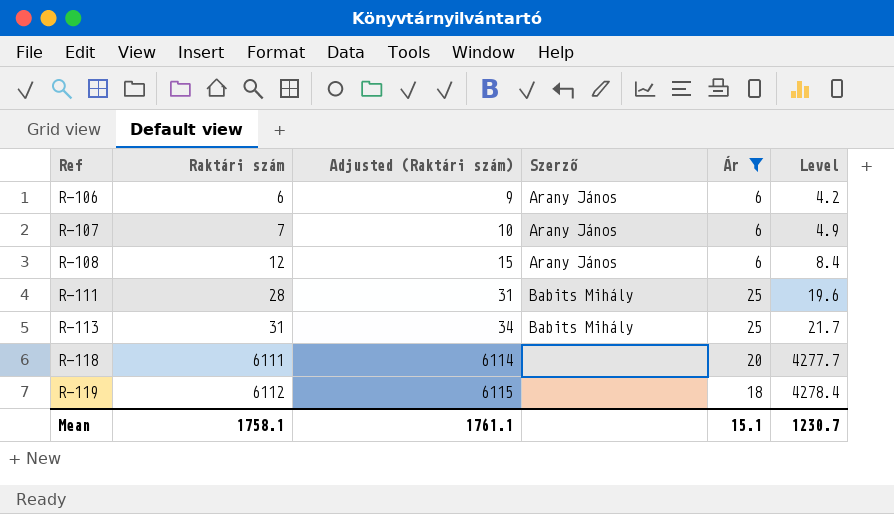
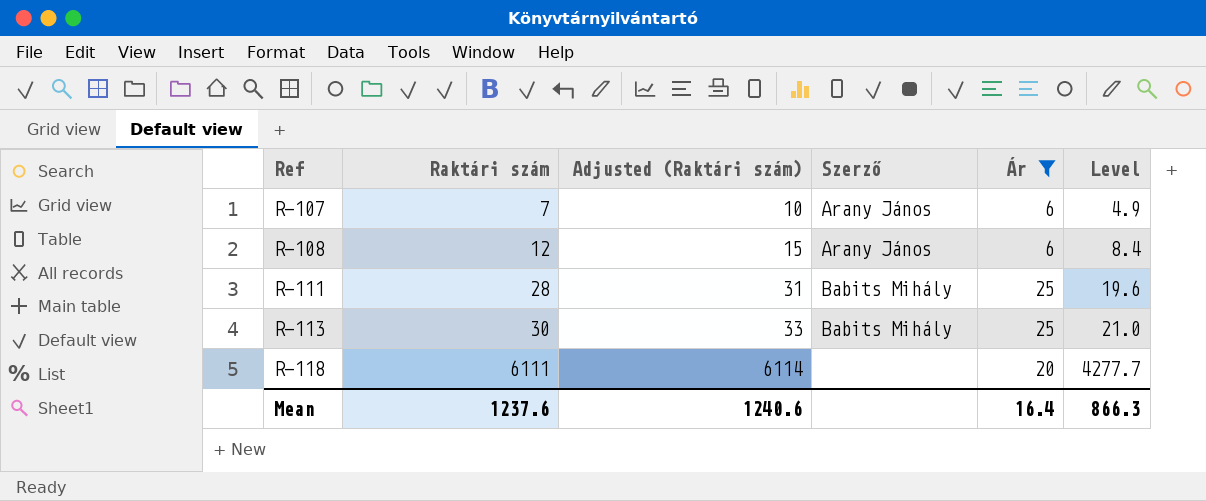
row R-106: 6 | 9 | Arany János | 6 | 4.2 -> none
row R-119: 6112 | 6115 | none | 18 | 4278.4 -> none
R-113 | Raktári szám: 31 -> 30
R-113 | Adjusted (Raktári szám): 34 -> 33
R-113 | Level: 21.7 -> 21.0
Mean | Raktári szám: 1758.1 -> 1237.6
Mean | Adjusted (Raktári szám): 1761.1 -> 1240.6
Mean | Ár: 15.1 -> 16.4
Mean | Level: 1230.7 -> 866.3

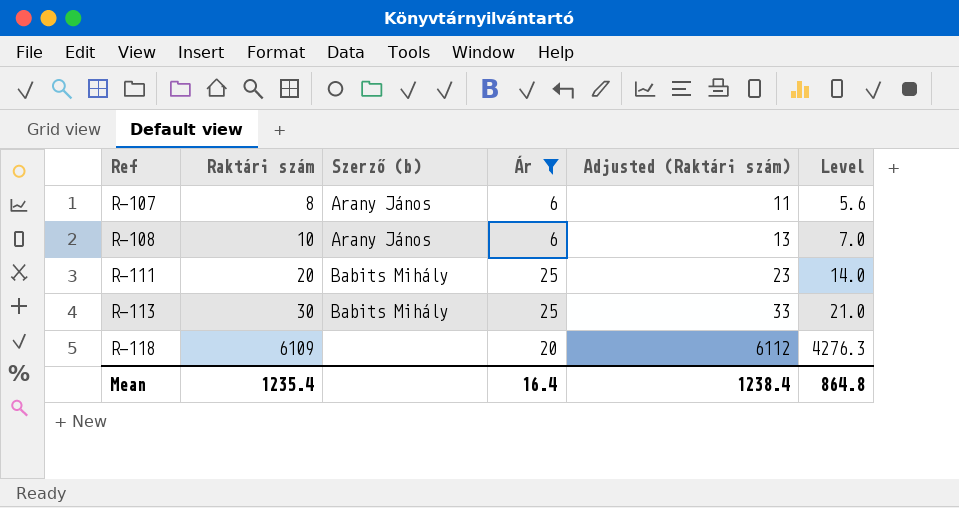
column name: Szerző -> Szerző (b)
column Adjusted (Raktári szám) | position: 3 -> 5
R-107 | Raktári szám: 7 -> 8
R-107 | Adjusted (Raktári szám): 10 -> 11
R-107 | Level: 4.9 -> 5.6
R-108 | Raktári szám: 12 -> 10
R-108 | Adjusted (Raktári szám): 15 -> 13
R-108 | Level: 8.4 -> 7.0
R-111 | Raktári szám: 28 -> 20
R-111 | Adjusted (Raktári szám): 31 -> 23
R-111 | Level: 19.6 -> 14.0
R-118 | Raktári szám: 6111 -> 6109
R-118 | Adjusted (Raktári szám): 6114 -> 6112
R-118 | Level: 4277.7 -> 4276.3
Mean | Raktári szám: 1237.6 -> 1235.4
Mean | Adjusted (Raktári szám): 1240.6 -> 1238.4
Mean | Level: 866.3 -> 864.8

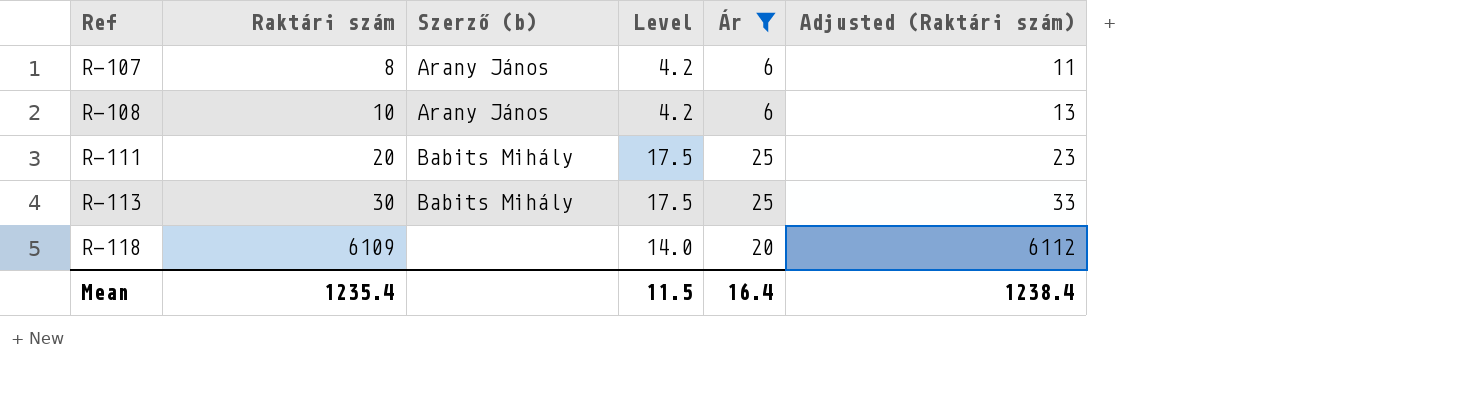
column Level | formula: [Raktári szám] * 0.7 -> [Ár] * 0.7
column Level | position: 6 -> 4
Mean | Level: 864.8 -> 11.5

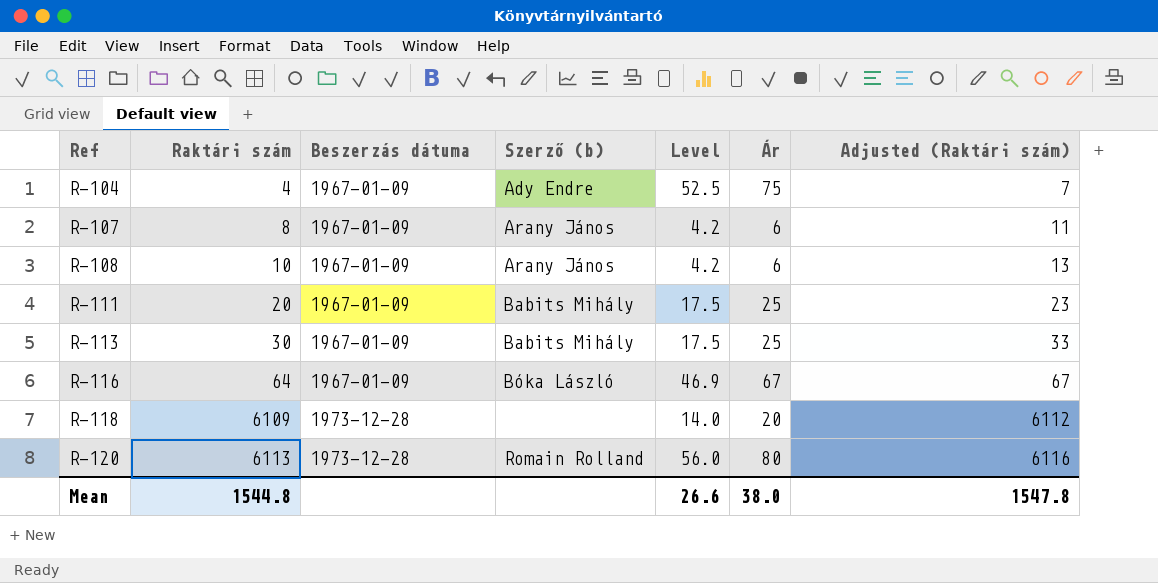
filter: Ár <= 25 -> none
column Beszerzás dátuma | position: none -> 3
Mean | Raktári szám: 1235.4 -> 1544.8
Mean | Level: 11.5 -> 26.6
Mean | Ár: 16.4 -> 38.0
Mean | Adjusted (Raktári szám): 1238.4 -> 1547.8

